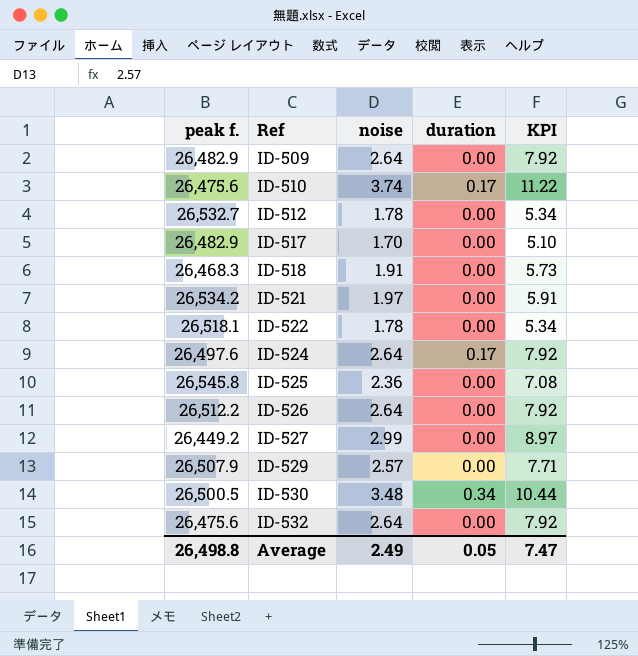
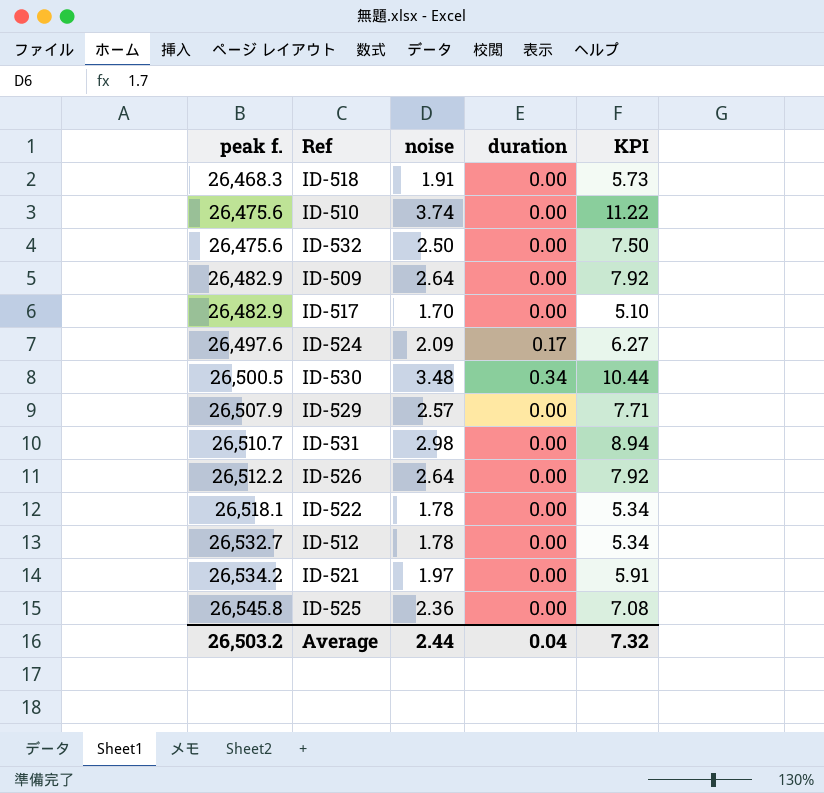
row order: Ref ascending -> peak f. ascending
row ID-527: 26,449.2 | 2.99 | 0.00 | 8.97 -> none
ID-510 | duration: 0.17 -> 0.00
ID-532 | noise: 2.64 -> 2.50
ID-532 | KPI: 7.92 -> 7.50
ID-524 | noise: 2.64 -> 2.09
ID-524 | KPI: 7.92 -> 6.27
row ID-531: none -> 26,510.7 | 2.98 | 0.00 | 8.94
Average | peak f.: 26,498.8 -> 26,503.2
Average | noise: 2.49 -> 2.44
Average | duration: 0.05 -> 0.04
Average | KPI: 7.47 -> 7.32

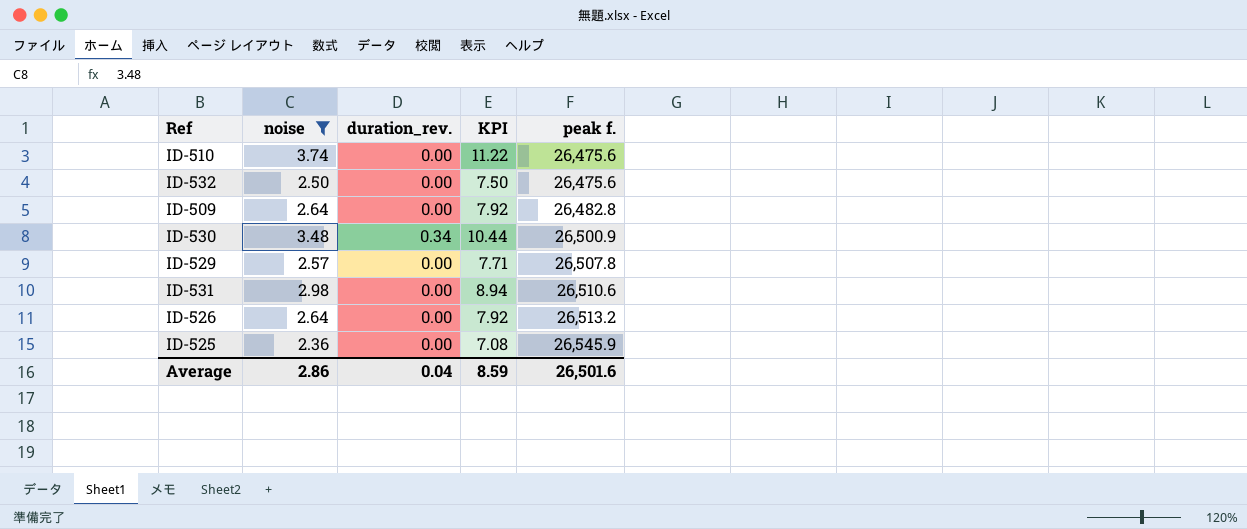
filter: none -> noise >= 2.36
column name: duration -> duration_rev.
column peak f. | position: 1 -> 5
ID-509 | peak f.: 26,482.9 -> 26,482.8
ID-530 | peak f.: 26,500.5 -> 26,500.9
ID-529 | peak f.: 26,507.9 -> 26,507.8
ID-531 | peak f.: 26,510.7 -> 26,510.6
ID-526 | peak f.: 26,512.2 -> 26,513.2
ID-525 | peak f.: 26,545.8 -> 26,545.9
Average | noise: 2.44 -> 2.86
Average | KPI: 7.32 -> 8.59
Average | peak f.: 26,503.2 -> 26,501.6

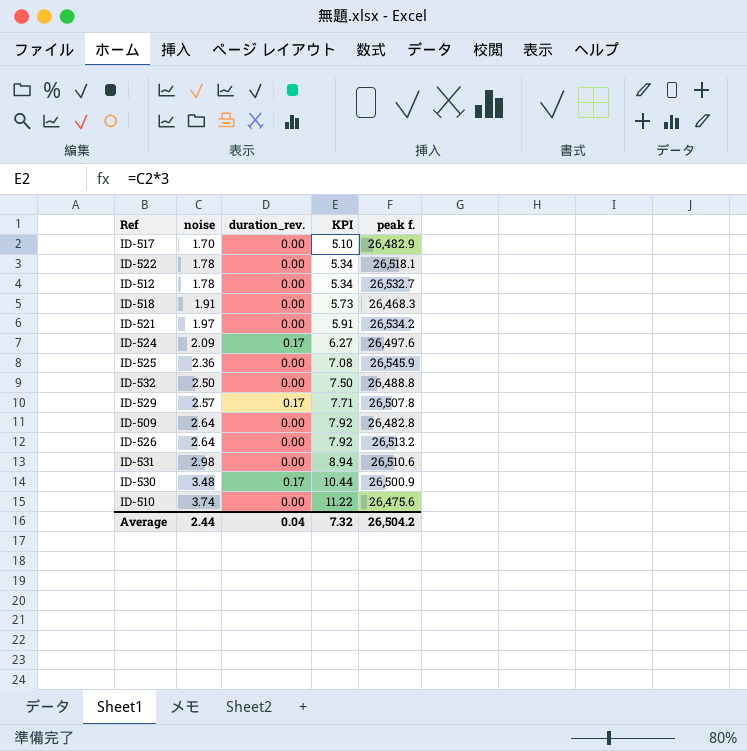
filter: noise >= 2.36 -> none
row order: peak f. ascending -> noise ascending
ID-532 | peak f.: 26,475.6 -> 26,488.8
ID-529 | duration_rev.: 0.00 -> 0.17
ID-530 | duration_rev.: 0.34 -> 0.17
Average | noise: 2.86 -> 2.44
Average | KPI: 8.59 -> 7.32
Average | peak f.: 26,501.6 -> 26,504.2

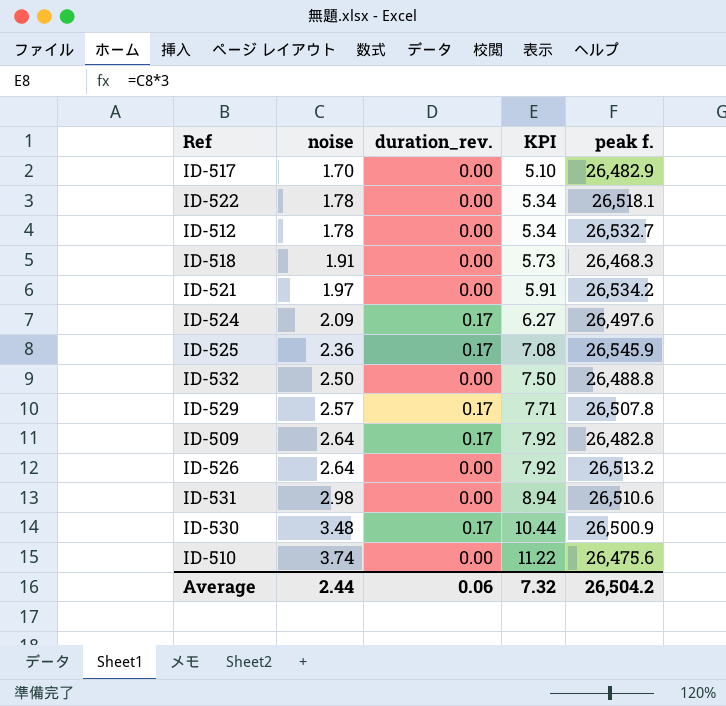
ID-525 | duration_rev.: 0.00 -> 0.17
ID-509 | duration_rev.: 0.00 -> 0.17
Average | duration_rev.: 0.04 -> 0.06

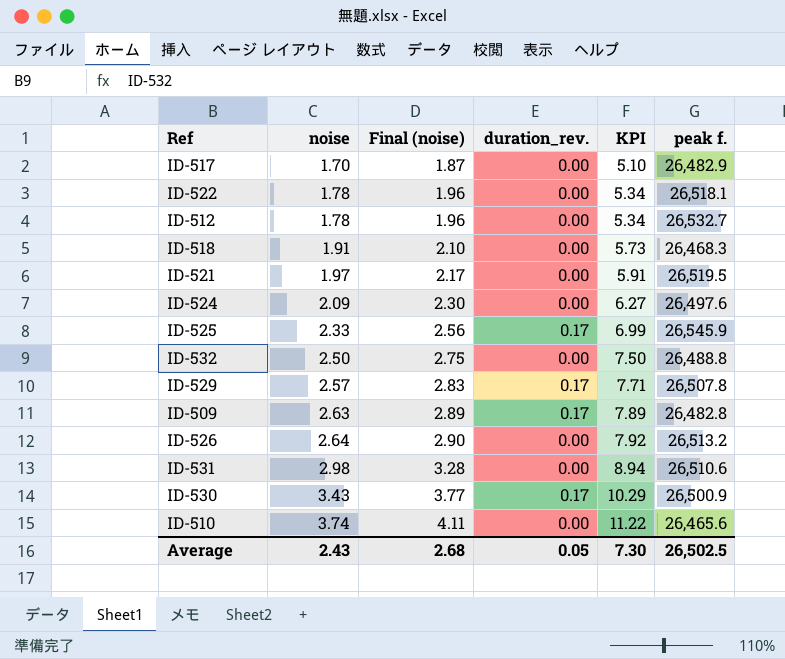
column Final (noise) | formula: none -> [noise] * 1.1
ID-521 | peak f.: 26,534.2 -> 26,519.5
ID-524 | duration_rev.: 0.17 -> 0.00
ID-525 | noise: 2.36 -> 2.33
ID-525 | KPI: 7.08 -> 6.99
ID-509 | noise: 2.64 -> 2.63
ID-509 | KPI: 7.92 -> 7.89
ID-530 | noise: 3.48 -> 3.43
ID-530 | KPI: 10.44 -> 10.29
ID-510 | peak f.: 26,475.6 -> 26,465.6
Average | noise: 2.44 -> 2.43
Average | duration_rev.: 0.06 -> 0.05
Average | KPI: 7.32 -> 7.30
Average | peak f.: 26,504.2 -> 26,502.5

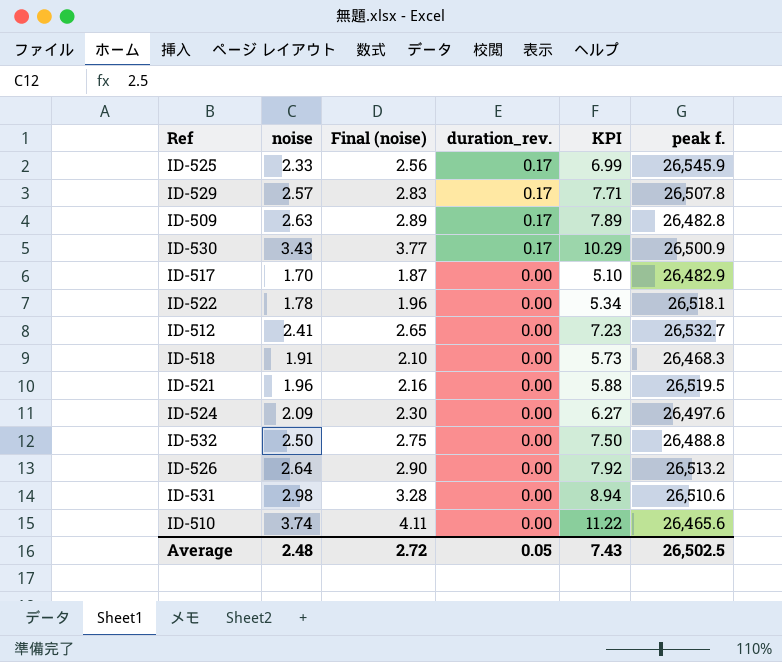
row order: noise ascending -> duration_rev. descending
ID-512 | noise: 1.78 -> 2.41
ID-512 | Final (noise): 1.96 -> 2.65
ID-512 | KPI: 5.34 -> 7.23
ID-521 | noise: 1.97 -> 1.96
ID-521 | Final (noise): 2.17 -> 2.16
ID-521 | KPI: 5.91 -> 5.88
Average | noise: 2.43 -> 2.48
Average | Final (noise): 2.68 -> 2.72
Average | KPI: 7.30 -> 7.43

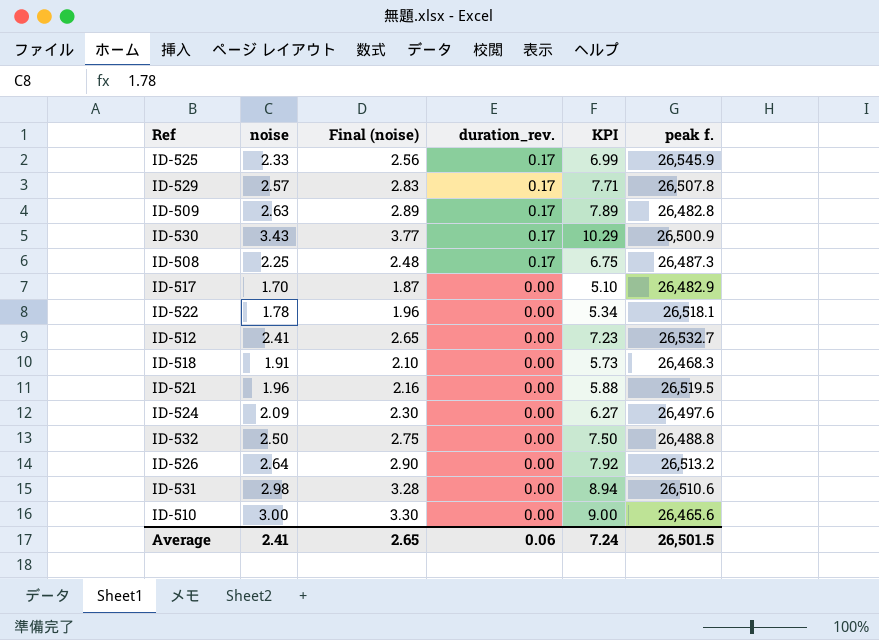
row ID-508: none -> 2.25 | 2.48 | 0.17 | 6.75 | 26,487.3
ID-510 | noise: 3.74 -> 3.00
ID-510 | Final (noise): 4.11 -> 3.30
ID-510 | KPI: 11.22 -> 9.00
Average | noise: 2.48 -> 2.41
Average | Final (noise): 2.72 -> 2.65
Average | duration_rev.: 0.05 -> 0.06
Average | KPI: 7.43 -> 7.24
Average | peak f.: 26,502.5 -> 26,501.5

